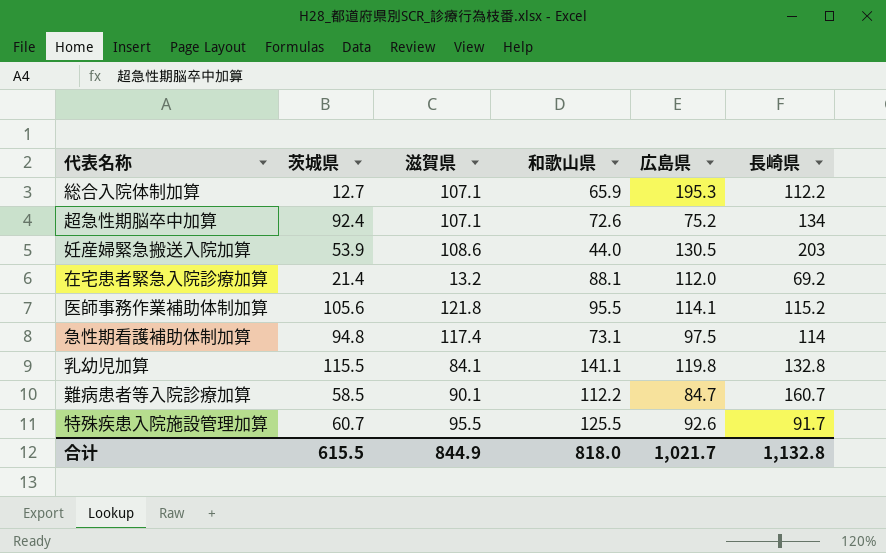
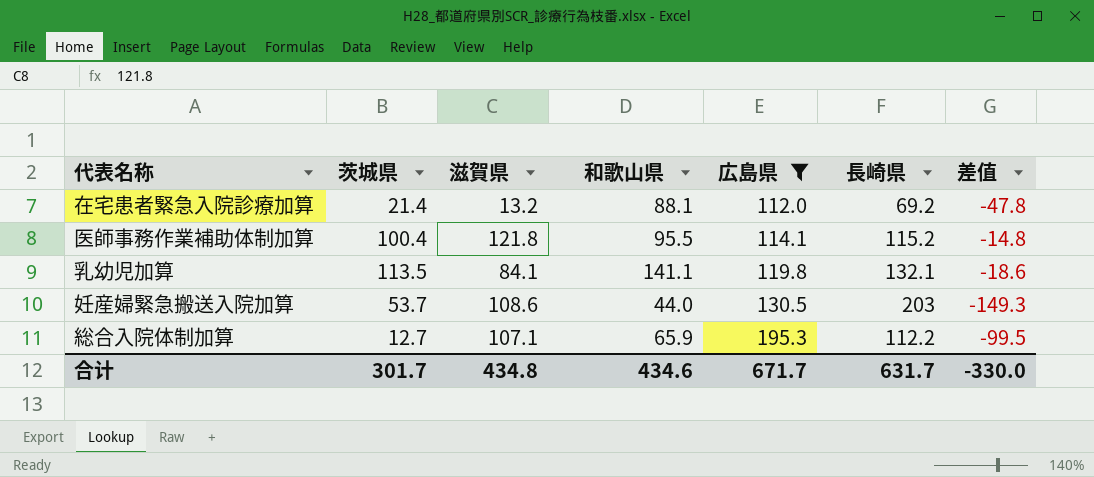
filter: none -> 広島県 >= 112.0
row order: none -> 広島県 ascending
column 差值 | formula: none -> [茨城県] - [長崎県]
医師事務作業補助体制加算 | 茨城県: 105.6 -> 100.4
乳幼児加算 | 茨城県: 115.5 -> 113.5
乳幼児加算 | 長崎県: 132.8 -> 132.1
妊産婦緊急搬送入院加算 | 茨城県: 53.9 -> 53.7
合计 | 茨城県: 615.5 -> 301.7
合计 | 滋賀県: 844.9 -> 434.8
合计 | 和歌山県: 818.0 -> 434.6
合计 | 広島県: 1,021.7 -> 671.7
合计 | 長崎県: 1,132.8 -> 631.7

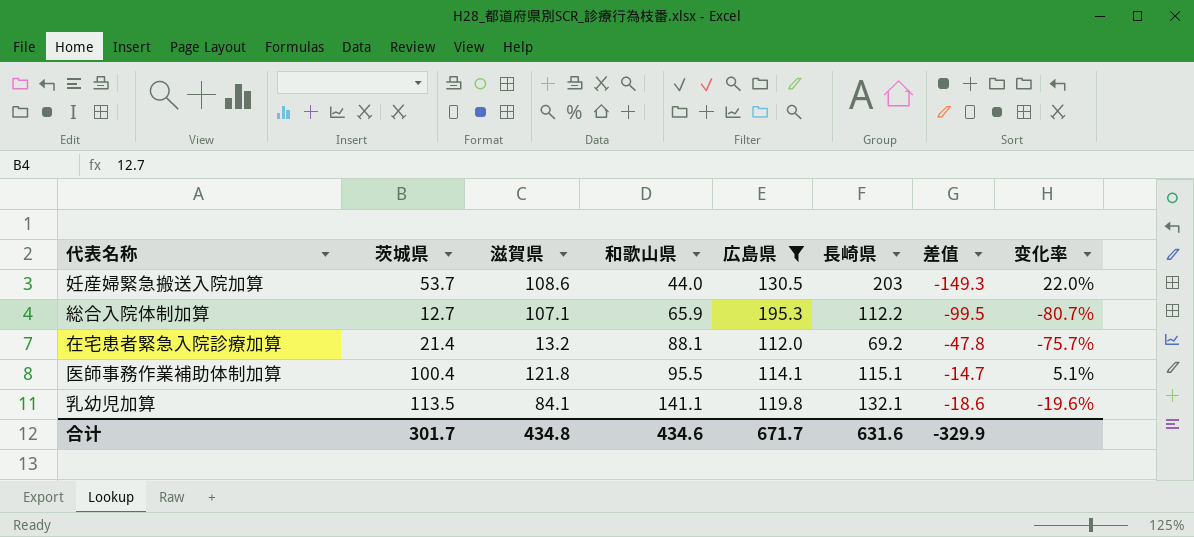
row order: 広島県 ascending -> 和歌山県 ascending
column 变化率 | formula: none -> ([茨城県] - [和歌山県]) / [和歌山県]
医師事務作業補助体制加算 | 長崎県: 115.2 -> 115.1
医師事務作業補助体制加算 | 差值: -14.8 -> -14.7
合计 | 長崎県: 631.7 -> 631.6
合计 | 差值: -330.0 -> -329.9

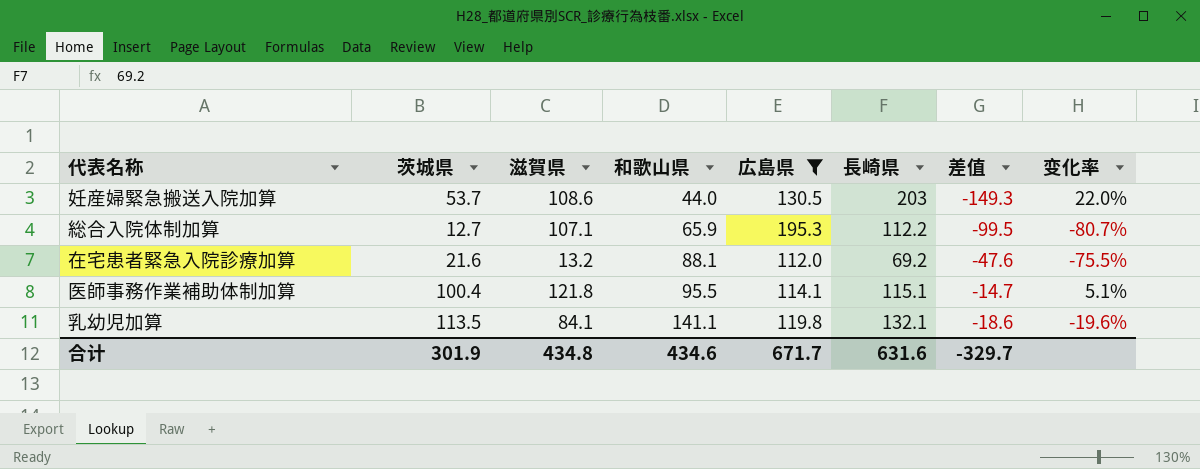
在宅患者緊急入院診療加算 | 茨城県: 21.4 -> 21.6
在宅患者緊急入院診療加算 | 差值: -47.8 -> -47.6
在宅患者緊急入院診療加算 | 变化率: -75.7% -> -75.5%
合计 | 茨城県: 301.7 -> 301.9
合计 | 差值: -329.9 -> -329.7

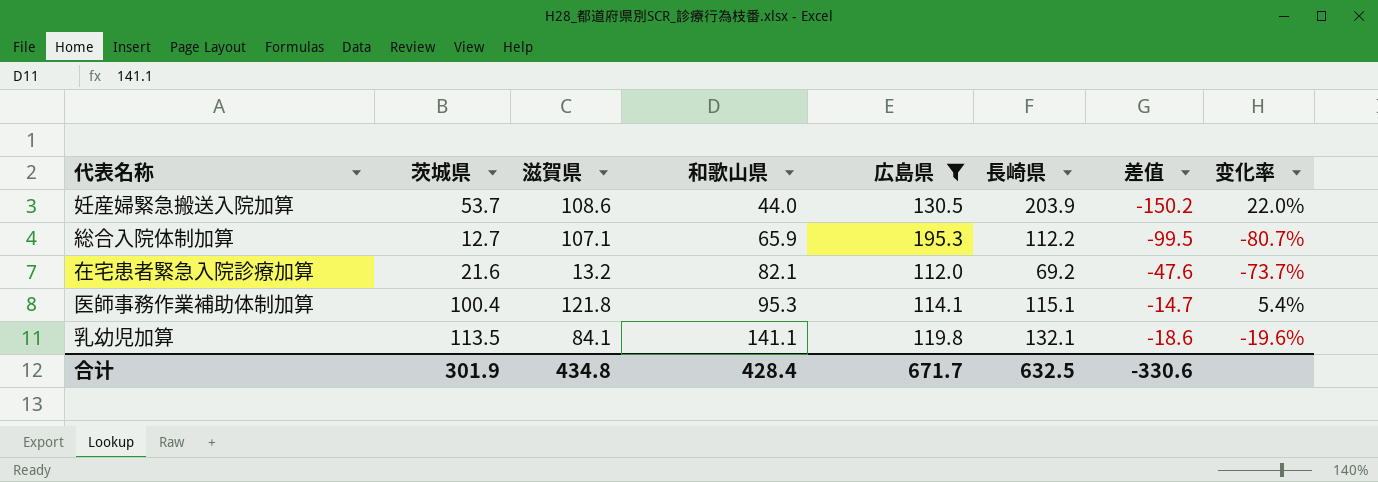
妊産婦緊急搬送入院加算 | 長崎県: 203 -> 203.9
妊産婦緊急搬送入院加算 | 差值: -149.3 -> -150.2
在宅患者緊急入院診療加算 | 和歌山県: 88.1 -> 82.1
在宅患者緊急入院診療加算 | 变化率: -75.5% -> -73.7%
医師事務作業補助体制加算 | 和歌山県: 95.5 -> 95.3
医師事務作業補助体制加算 | 变化率: 5.1% -> 5.4%
合计 | 和歌山県: 434.6 -> 428.4
合计 | 長崎県: 631.6 -> 632.5
合计 | 差值: -329.7 -> -330.6

